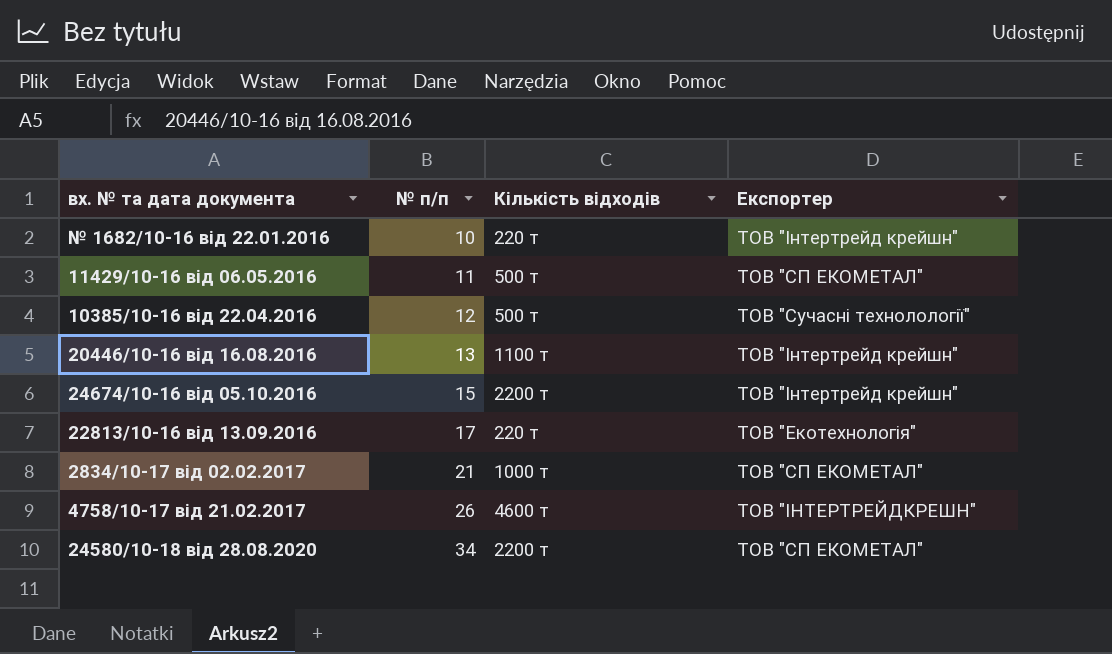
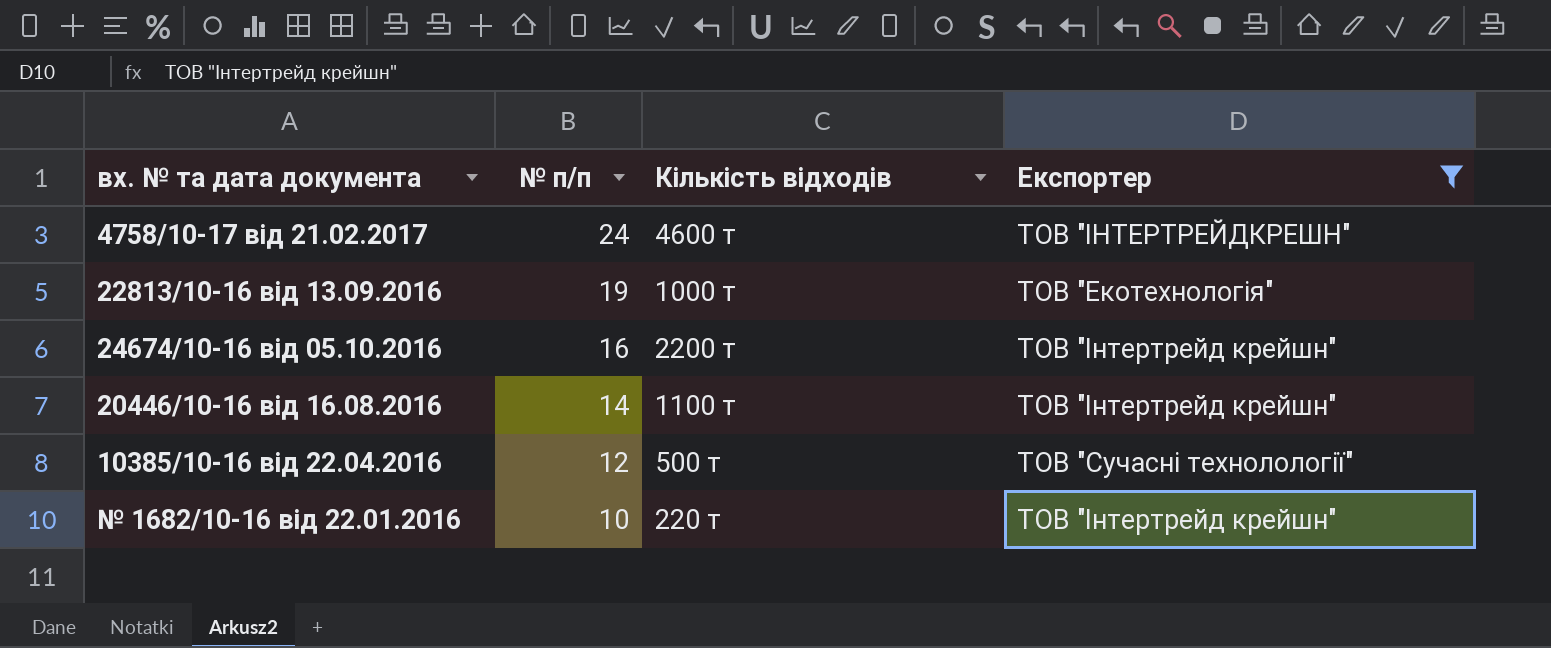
filter: none -> Експортер != ТОВ "СП ЕКОМЕТАЛ"
row order: № п/п ascending -> № п/п descending
4758/10-17 від 21.02.2017 | № п/п: 26 -> 24
22813/10-16 від 13.09.2016 | № п/п: 17 -> 19
22813/10-16 від 13.09.2016 | Кількість відходів: 220 т -> 1000 т
24674/10-16 від 05.10.2016 | № п/п: 15 -> 16
20446/10-16 від 16.08.2016 | № п/п: 13 -> 14

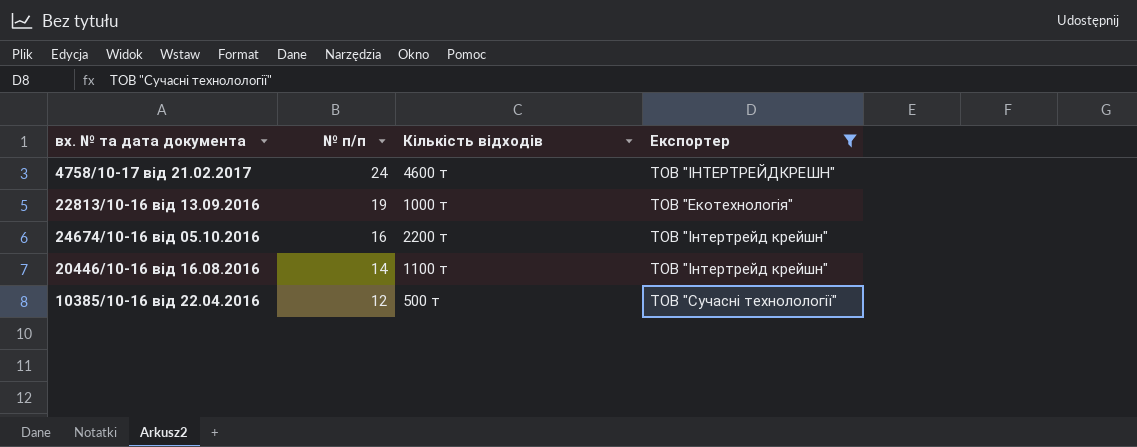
row № 1682/10-16 від 22.01.2016: 10 | 220 т | ТОВ "Інтертрейд крейшн" -> none

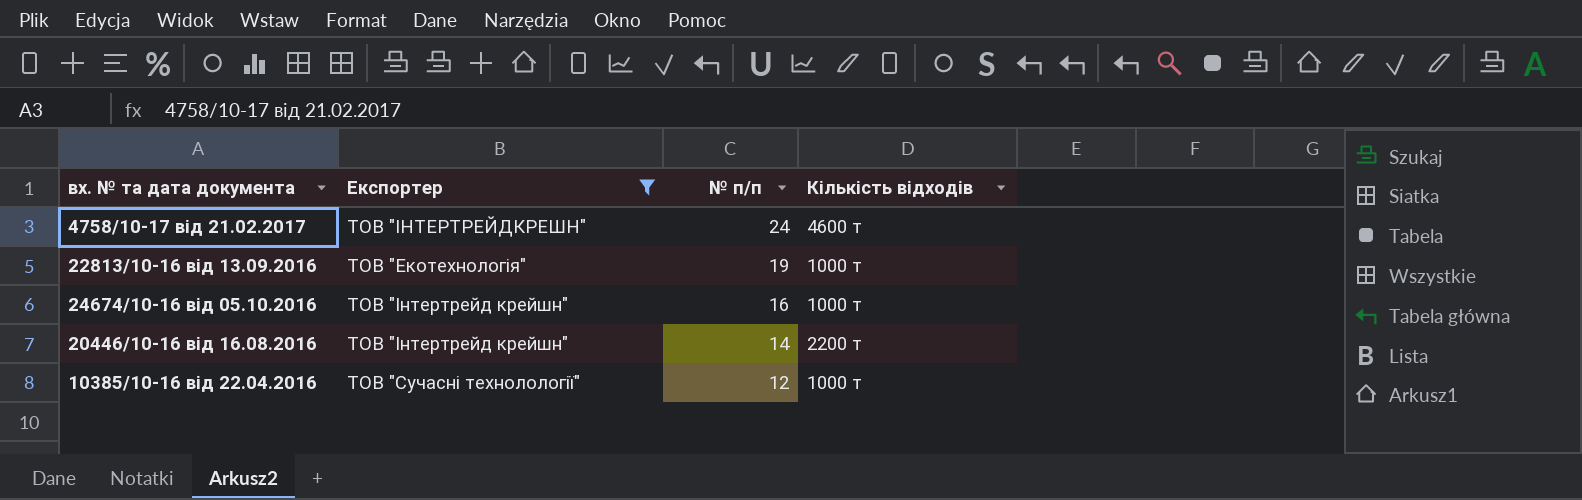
column Експортер | position: 4 -> 2
24674/10-16 від 05.10.2016 | Кількість відходів: 2200 т -> 1000 т
20446/10-16 від 16.08.2016 | Кількість відходів: 1100 т -> 2200 т
10385/10-16 від 22.04.2016 | Кількість відходів: 500 т -> 1000 т

